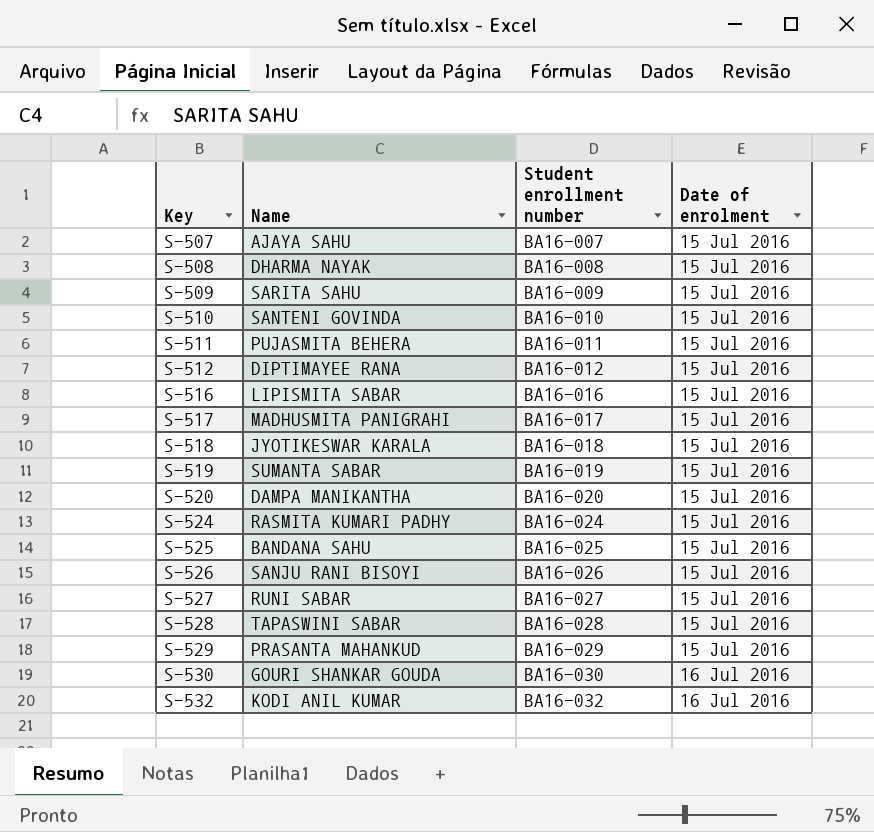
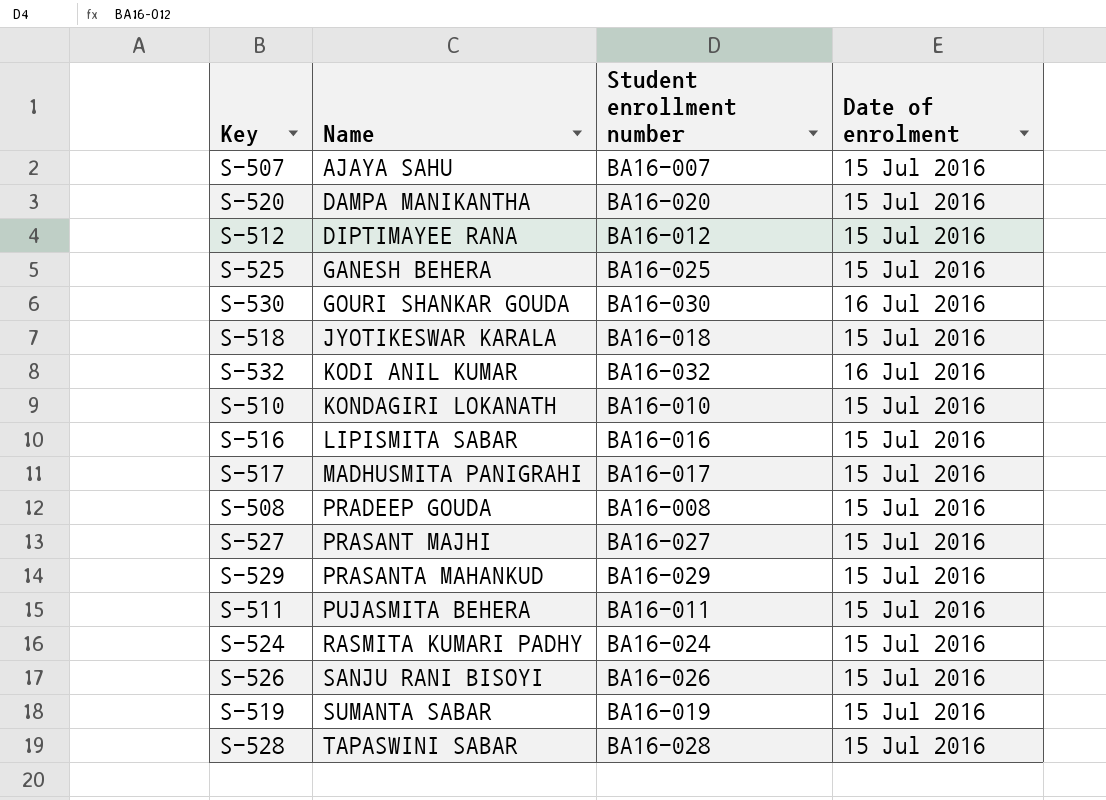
row order: Key ascending -> Name ascending
row S-509: SARITA SAHU | BA16-009 | 15 Jul 2016 -> none
S-525 | Name: BANDANA SAHU -> GANESH BEHERA
S-510 | Name: SANTENI GOVINDA -> KONDAGIRI LOKANATH
S-508 | Name: DHARMA NAYAK -> PRADEEP GOUDA
S-527 | Name: RUNI SABAR -> PRASANT MAJHI

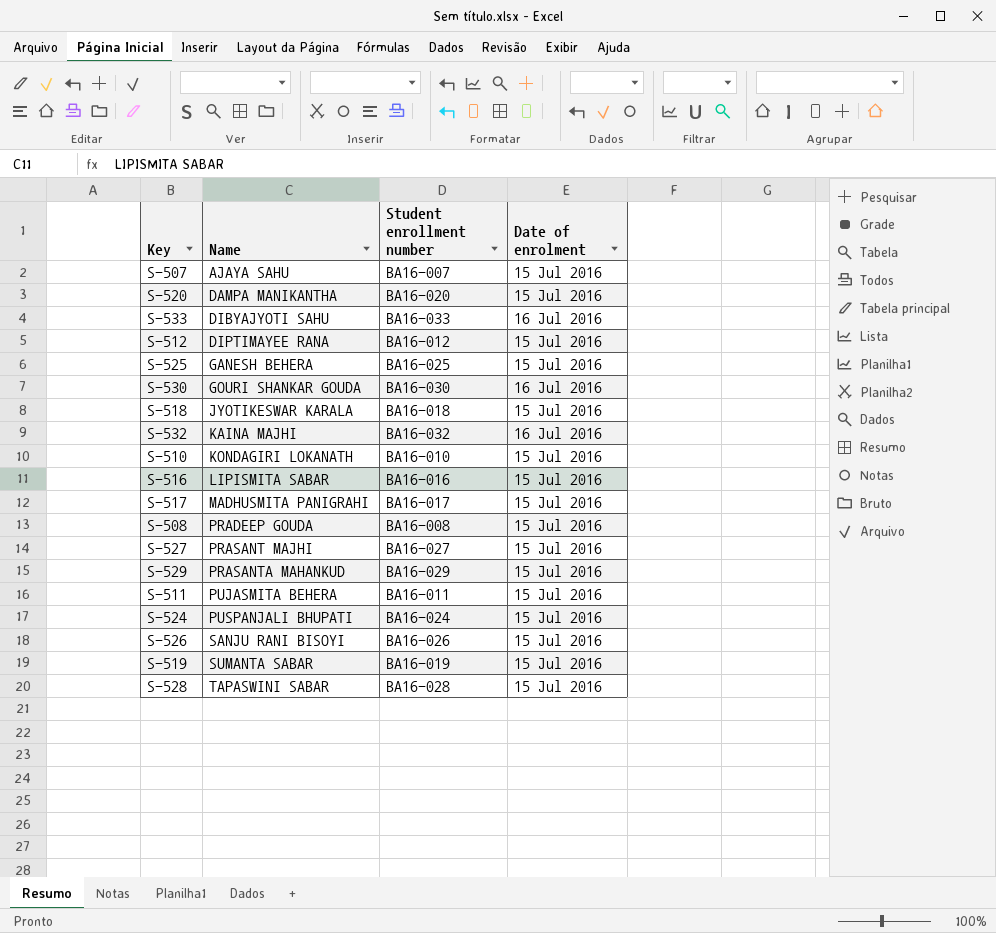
row S-533: none -> DIBYAJYOTI SAHU | BA16-033 | 16 Jul 2016
S-532 | Name: KODI ANIL KUMAR -> KAINA MAJHI
S-524 | Name: RASMITA KUMARI PADHY -> PUSPANJALI BHUPATI

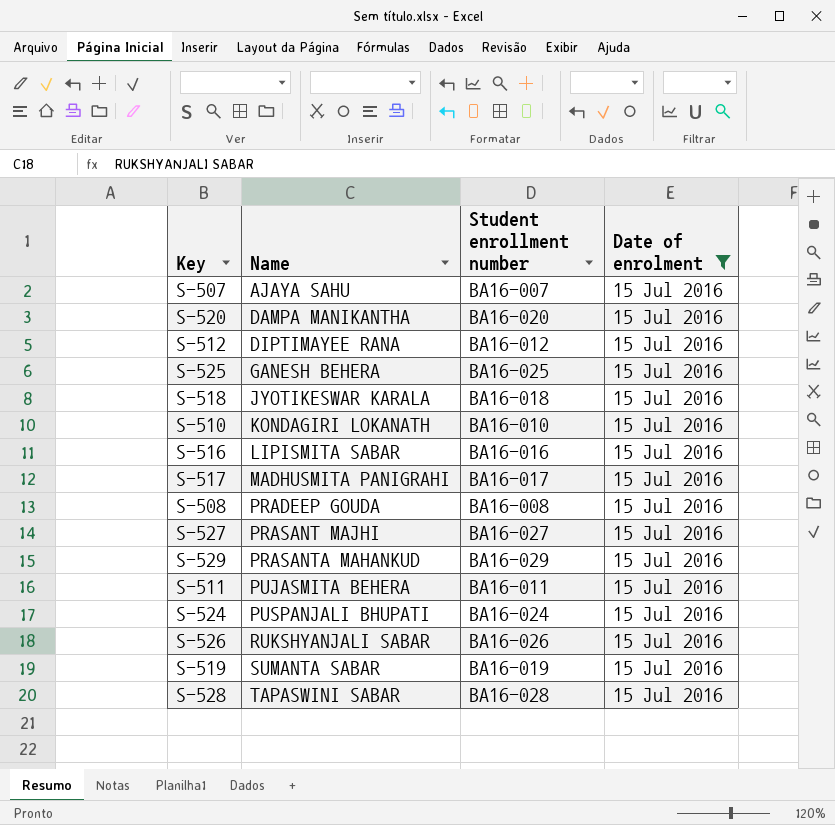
filter: none -> Date of enrolment = 15 Jul 2016
S-526 | Name: SANJU RANI BISOYI -> RUKSHYANJALI SABAR

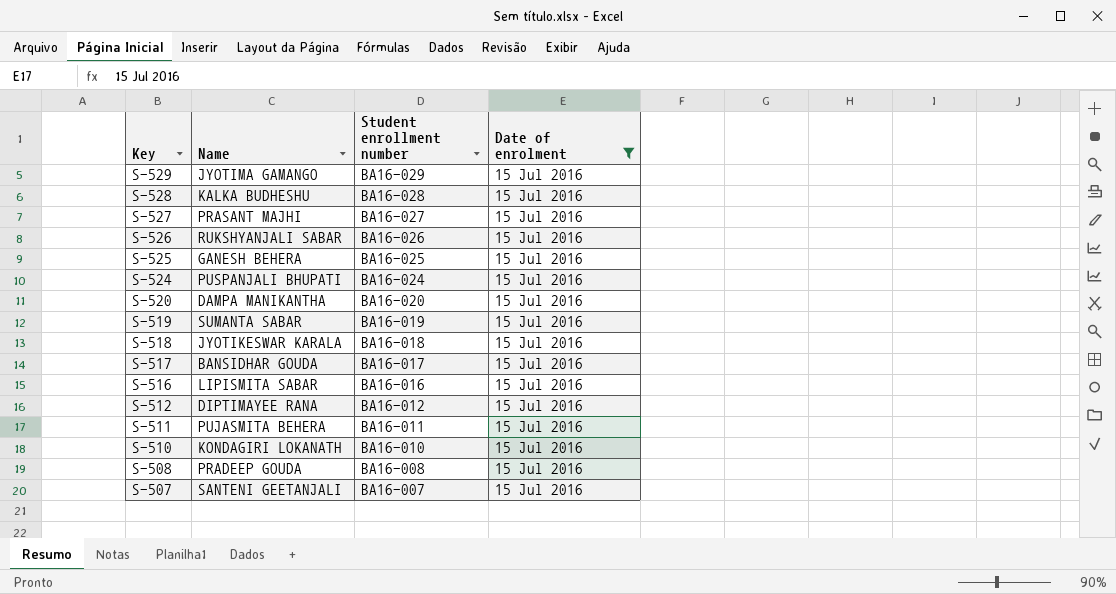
row order: Name ascending -> Key descending
S-529 | Name: PRASANTA MAHANKUD -> JYOTIMA GAMANGO
S-528 | Name: TAPASWINI SABAR -> KALKA BUDHESHU
S-517 | Name: MADHUSMITA PANIGRAHI -> BANSIDHAR GOUDA
S-507 | Name: AJAYA SAHU -> SANTENI GEETANJALI

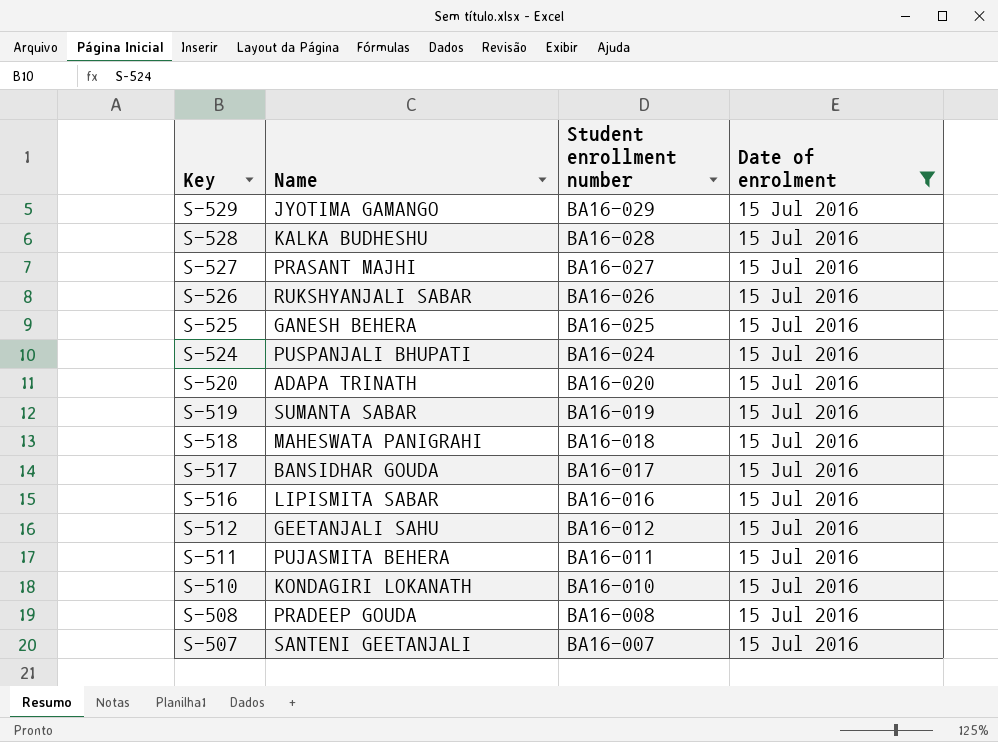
S-520 | Name: DAMPA MANIKANTHA -> ADAPA TRINATH
S-518 | Name: JYOTIKESWAR KARALA -> MAHESWATA PANIGRAHI
S-512 | Name: DIPTIMAYEE RANA -> GEETANJALI SAHU

